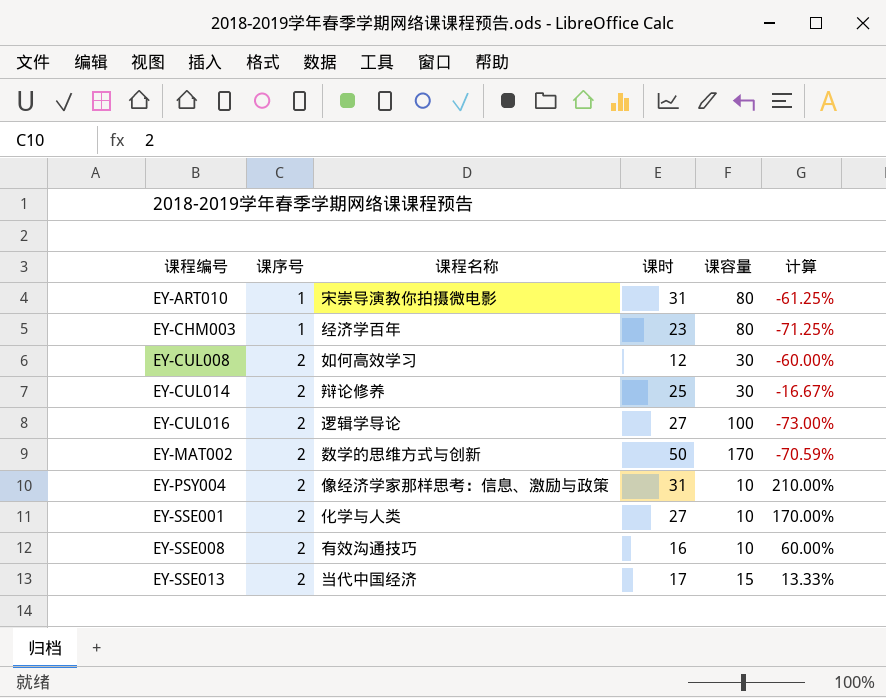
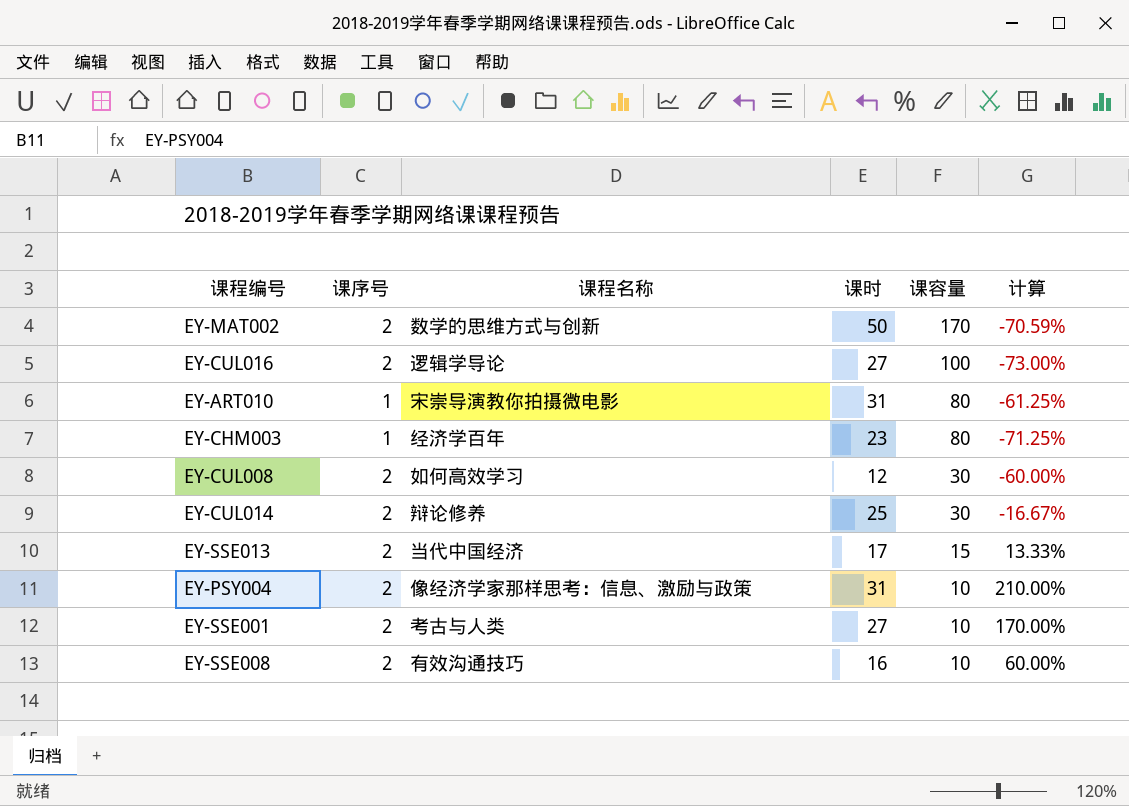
row order: 课程编号 ascending -> 课容量 descending
EY-SSE001 | 课程名称: 化学与人类 -> 考古与人类

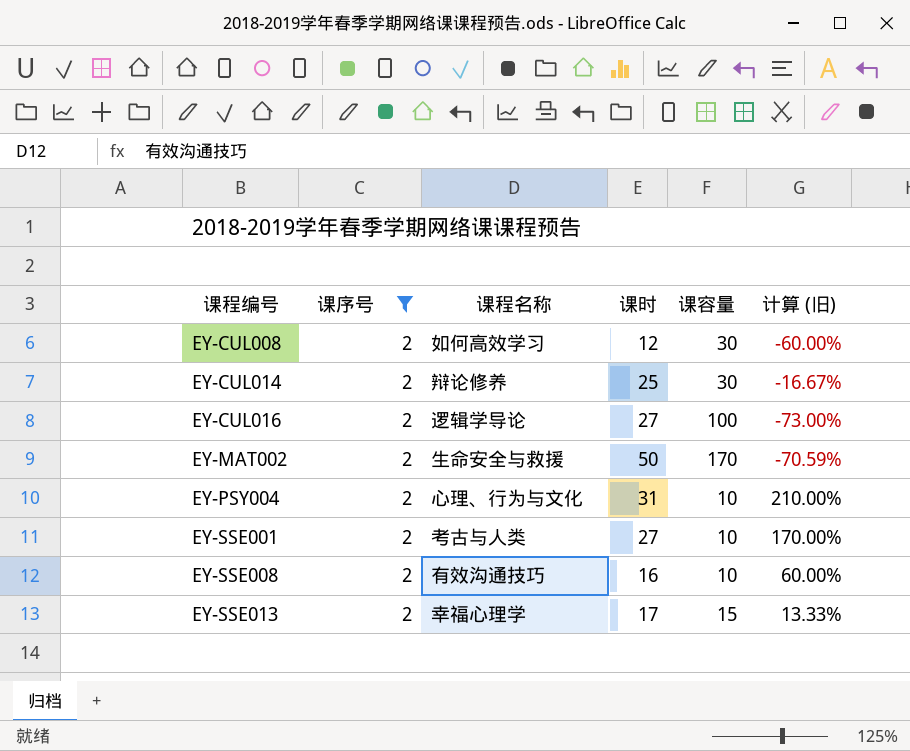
filter: none -> 课序号 = 2
row order: 课容量 descending -> 课程编号 ascending
column name: 计算 -> 计算 (旧)
EY-MAT002 | 课程名称: 数学的思维方式与创新 -> 生命安全与救援
EY-PSY004 | 课程名称: 像经济学家那样思考：信息、激励与政策 -> 心理、行为与文化
EY-SSE013 | 课程名称: 当代中国经济 -> 幸福心理学

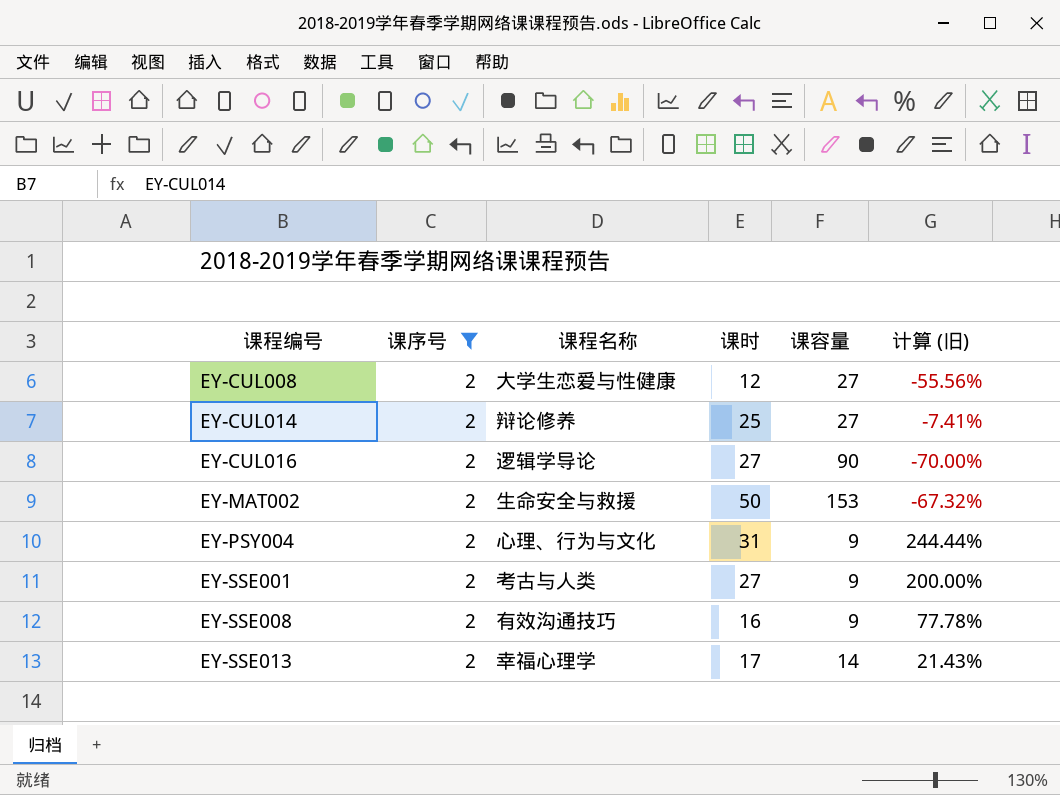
EY-CUL008 | 课程名称: 如何高效学习 -> 大学生恋爱与性健康
EY-CUL008 | 课容量: 30 -> 27
EY-CUL008 | 计算 (旧): -60.00% -> -55.56%
EY-CUL014 | 课容量: 30 -> 27
EY-CUL014 | 计算 (旧): -16.67% -> -7.41%
EY-CUL016 | 课容量: 100 -> 90
EY-CUL016 | 计算 (旧): -73.00% -> -70.00%
EY-MAT002 | 课容量: 170 -> 153
EY-MAT002 | 计算 (旧): -70.59% -> -67.32%
EY-PSY004 | 课容量: 10 -> 9
EY-PSY004 | 计算 (旧): 210.00% -> 244.44%
EY-SSE001 | 课容量: 10 -> 9
EY-SSE001 | 计算 (旧): 170.00% -> 200.00%
EY-SSE008 | 课容量: 10 -> 9
EY-SSE008 | 计算 (旧): 60.00% -> 77.78%
EY-SSE013 | 课容量: 15 -> 14
EY-SSE013 | 计算 (旧): 13.33% -> 21.43%

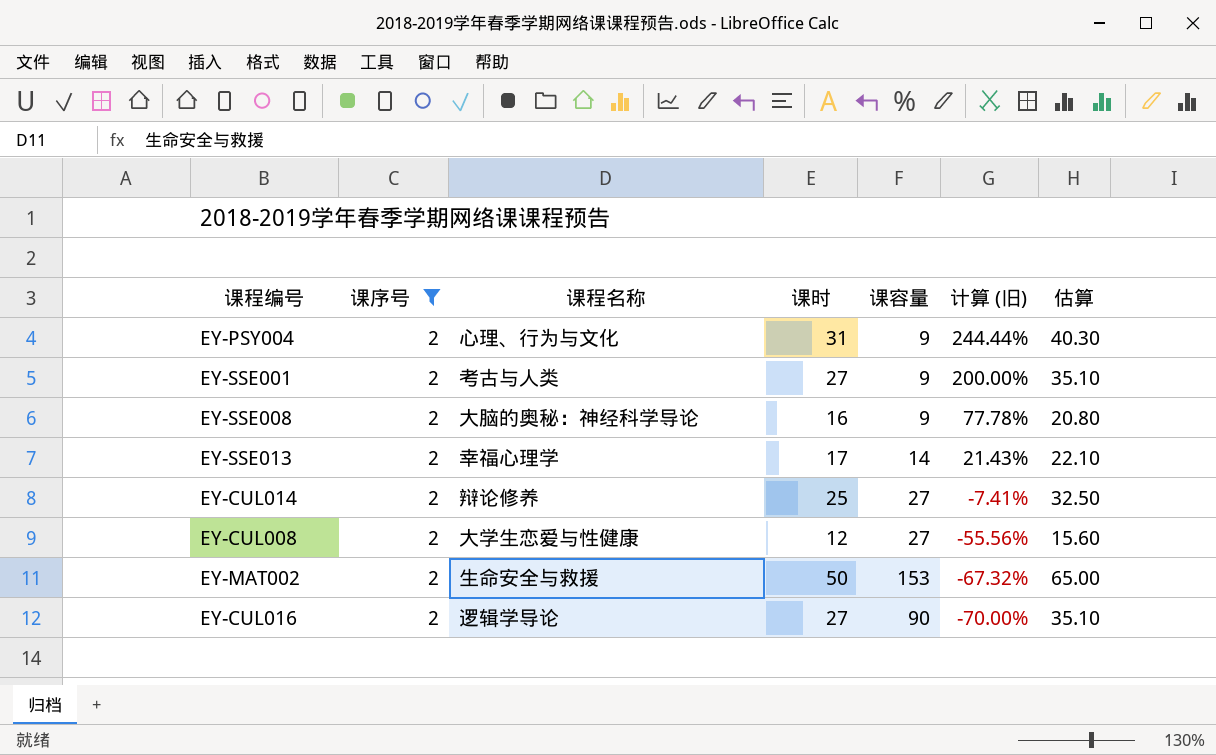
row order: 课程编号 ascending -> 计算 (旧) descending
column 估算 | formula: none -> [课时] * 1.3
EY-SSE008 | 课程名称: 有效沟通技巧 -> 大脑的奥秘：神经科学导论

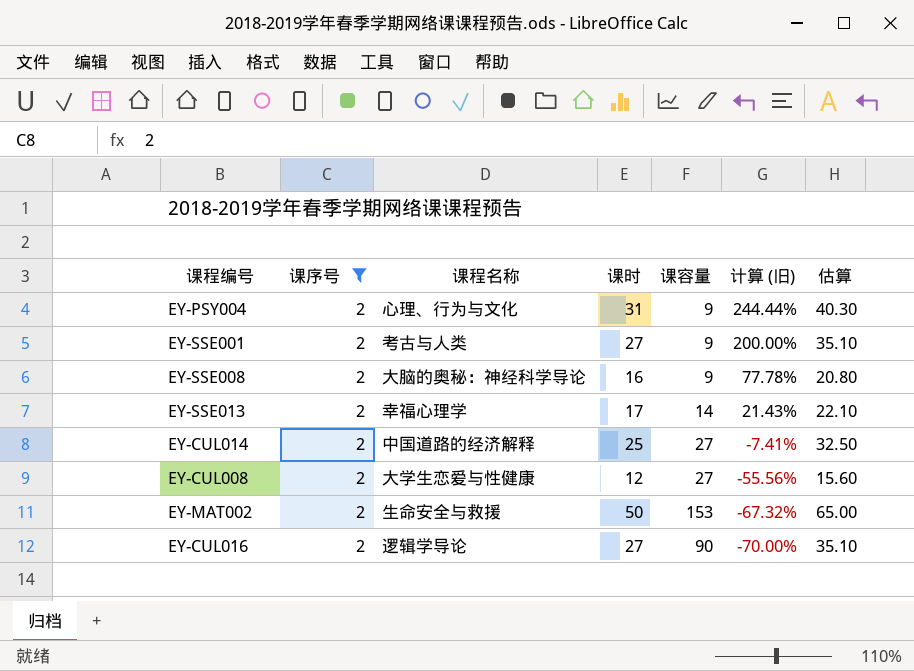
EY-CUL014 | 课程名称: 辩论修养 -> 中国道路的经济解释

